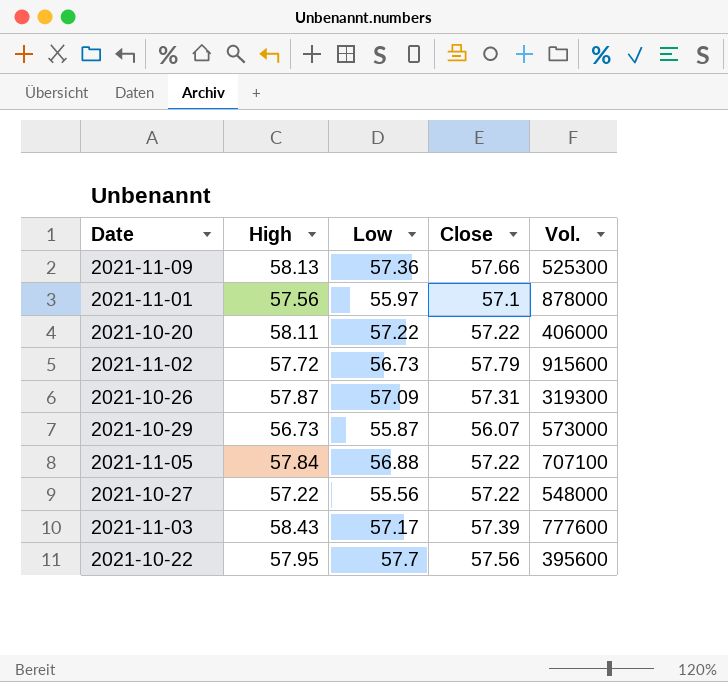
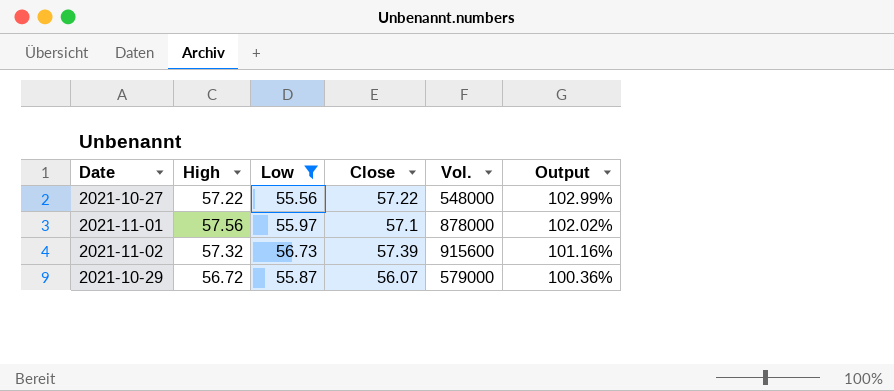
filter: none -> Low <= 56.73
row order: none -> Output descending
column Output | formula: none -> [Close] / [Low]
2021-11-02 | High: 57.72 -> 57.32
2021-11-02 | Close: 57.79 -> 57.39
2021-10-29 | High: 56.73 -> 56.72
2021-10-29 | Vol.: 573000 -> 579000

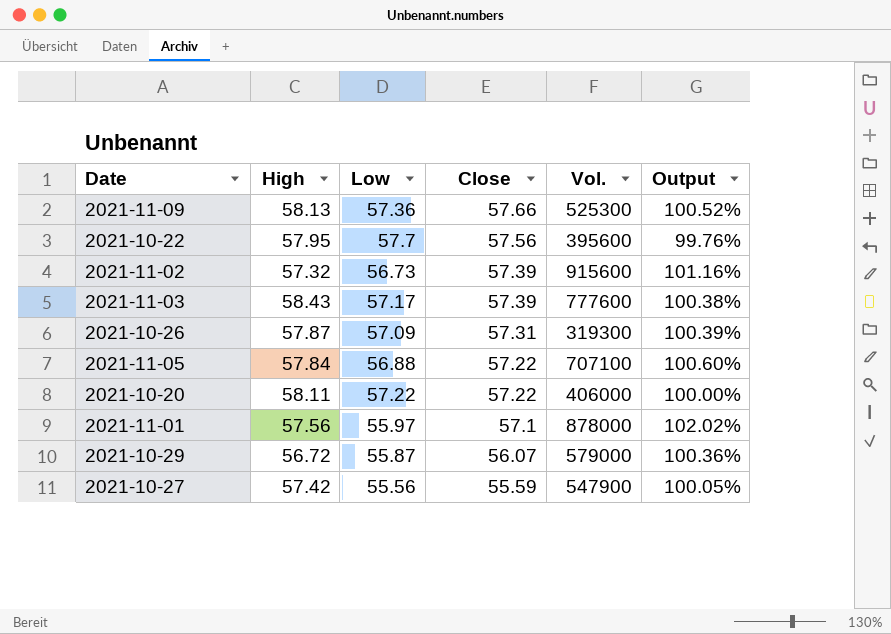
filter: Low <= 56.73 -> none
row order: Output descending -> Close descending
2021-10-27 | High: 57.22 -> 57.42
2021-10-27 | Close: 57.22 -> 55.59
2021-10-27 | Vol.: 548000 -> 547900
2021-10-27 | Output: 102.99% -> 100.05%

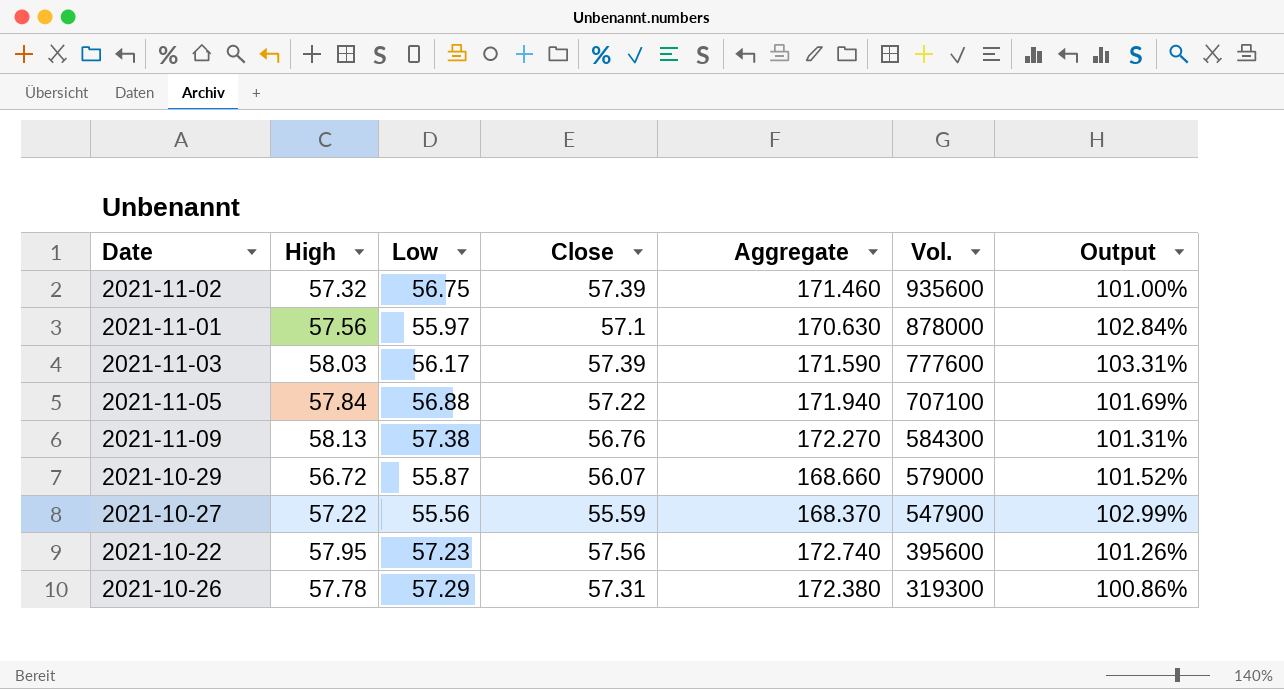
row order: Close descending -> Vol. descending
column Aggregate | formula: none -> [High] + [Low] + [Close]
column Output | formula: [Close] / [Low] -> [High] / [Low]
row 2021-10-20: 58.11 | 57.22 | 57.22 | 406000 | 100.00% -> none
2021-11-02 | Low: 56.73 -> 56.75
2021-11-02 | Vol.: 915600 -> 935600
2021-11-03 | High: 58.43 -> 58.03
2021-11-03 | Low: 57.17 -> 56.17
2021-11-09 | Low: 57.36 -> 57.38
2021-11-09 | Close: 57.66 -> 56.76
2021-11-09 | Vol.: 525300 -> 584300
2021-10-27 | High: 57.42 -> 57.22
2021-10-22 | Low: 57.7 -> 57.23
2021-10-26 | High: 57.87 -> 57.78
2021-10-26 | Low: 57.09 -> 57.29

